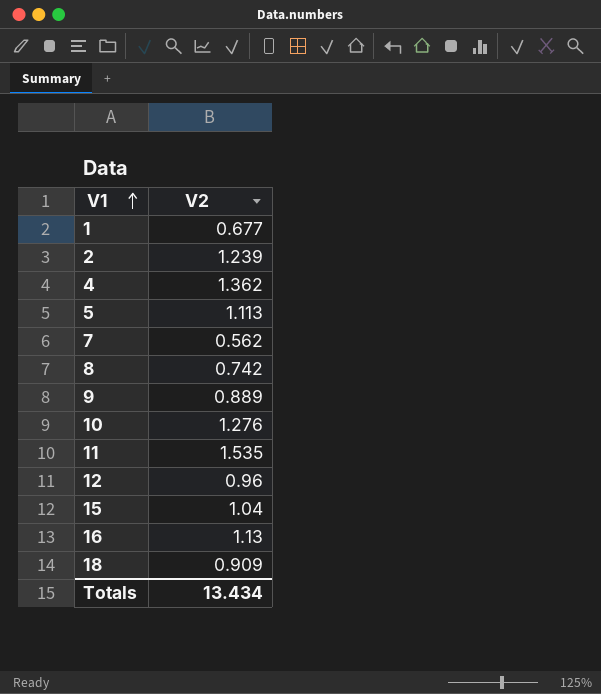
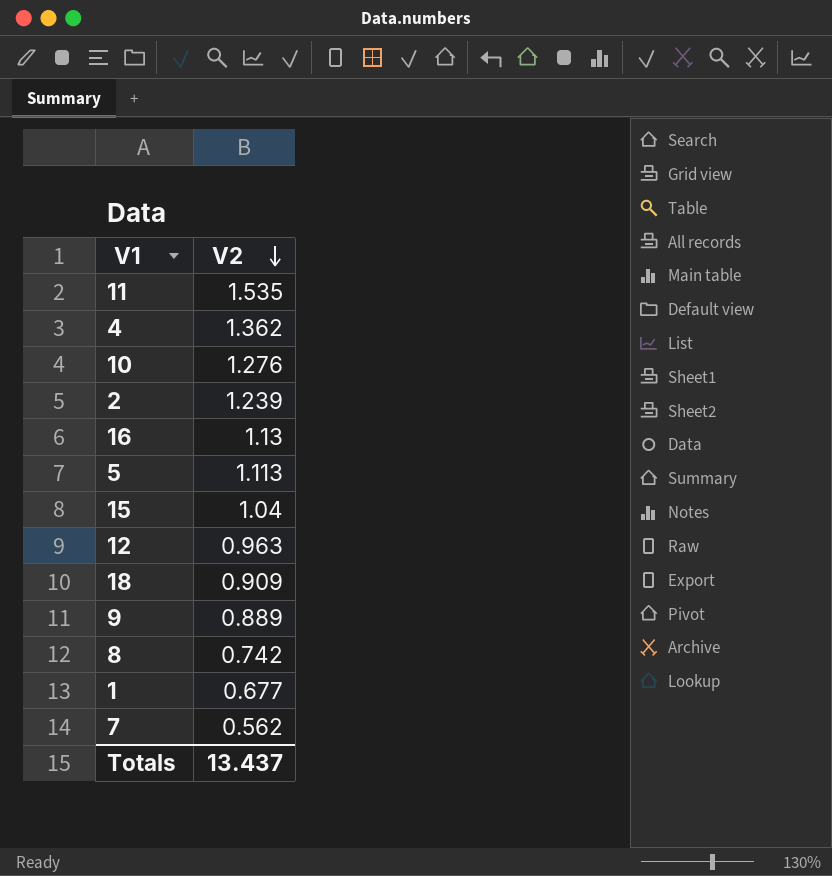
row order: V1 ascending -> V2 descending
12 | V2: 0.96 -> 0.963
Totals | V2: 13.434 -> 13.437

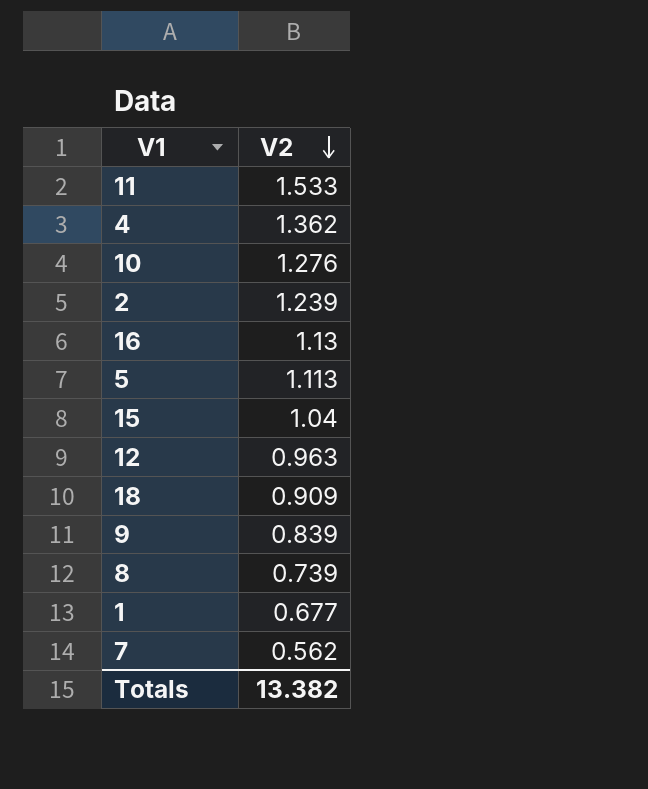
11 | V2: 1.535 -> 1.533
9 | V2: 0.889 -> 0.839
8 | V2: 0.742 -> 0.739
Totals | V2: 13.437 -> 13.382

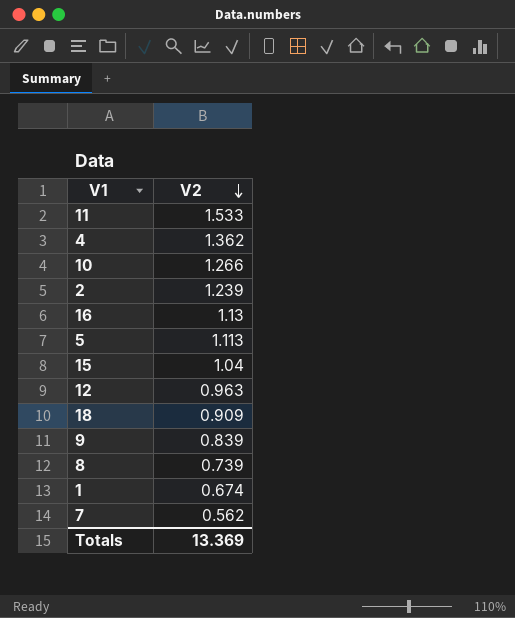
10 | V2: 1.276 -> 1.266
1 | V2: 0.677 -> 0.674
Totals | V2: 13.382 -> 13.369

